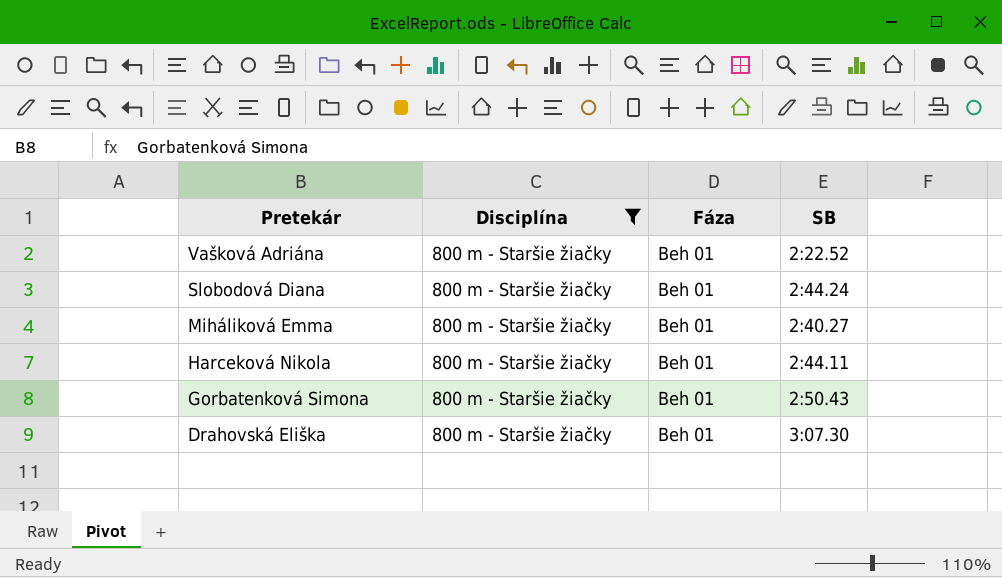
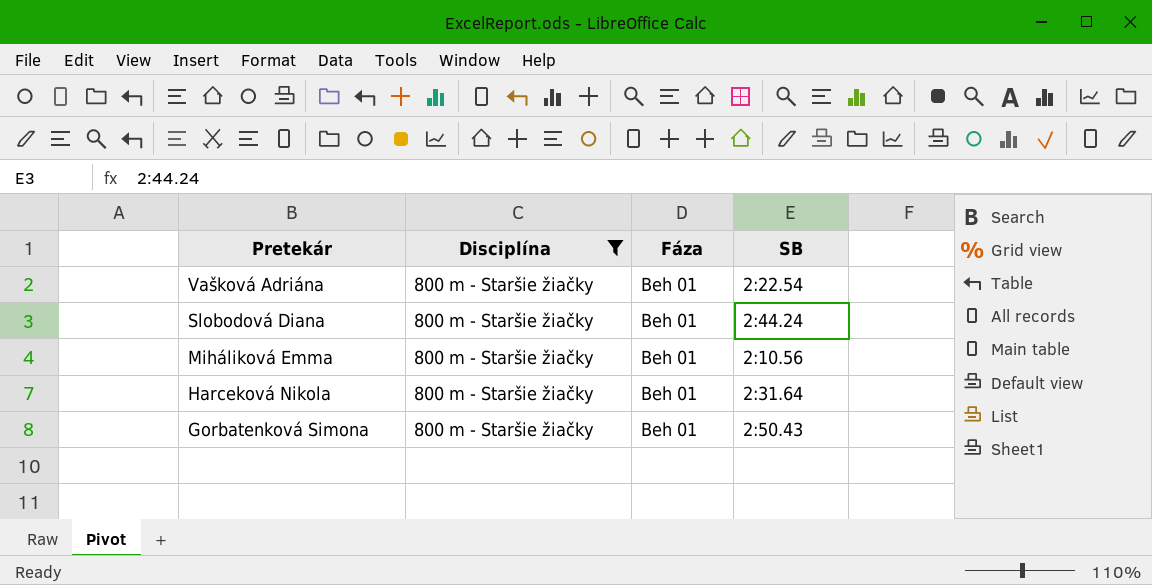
row Drahovská Eliška: 800 m - Staršie žiačky | Beh 01 | 3:07.30 -> none
Vašková Adriána | SB: 2:22.52 -> 2:22.54
Miháliková Emma | SB: 2:40.27 -> 2:10.56
Harceková Nikola | SB: 2:44.11 -> 2:31.64

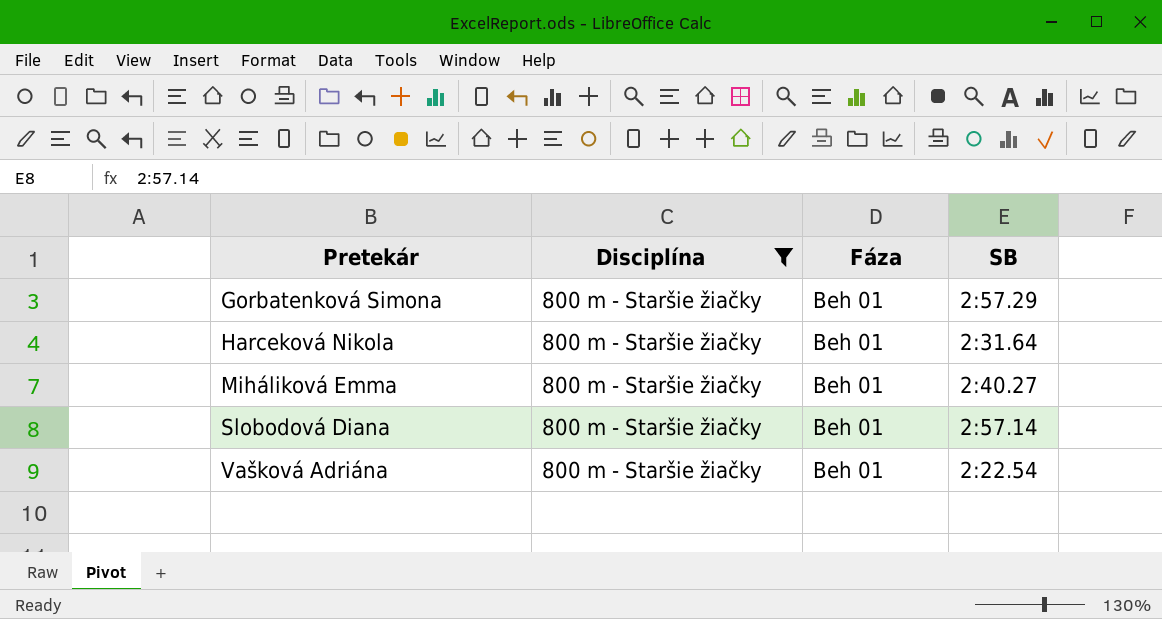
row order: Pretekár descending -> Pretekár ascending
Gorbatenková Simona | SB: 2:50.43 -> 2:57.29
Miháliková Emma | SB: 2:10.56 -> 2:40.27
Slobodová Diana | SB: 2:44.24 -> 2:57.14

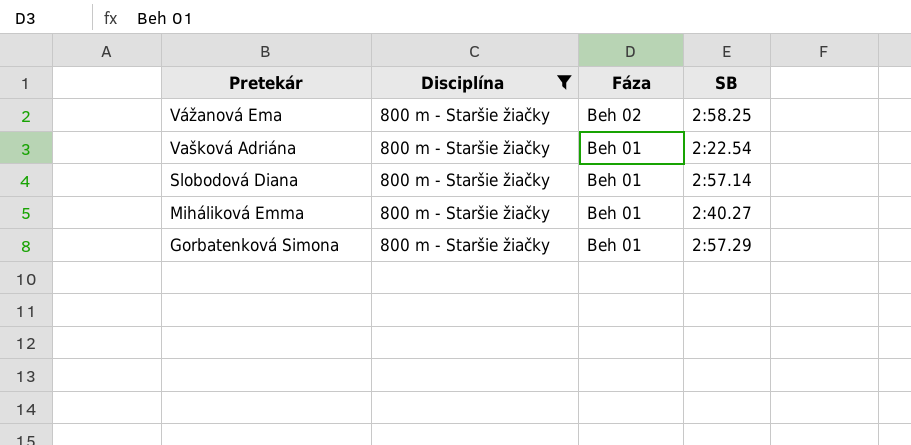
row order: Pretekár ascending -> Pretekár descending
row Harceková Nikola: 800 m - Staršie žiačky | Beh 01 | 2:31.64 -> none
row Vážanová Ema: none -> 800 m - Staršie žiačky | Beh 02 | 2:58.25

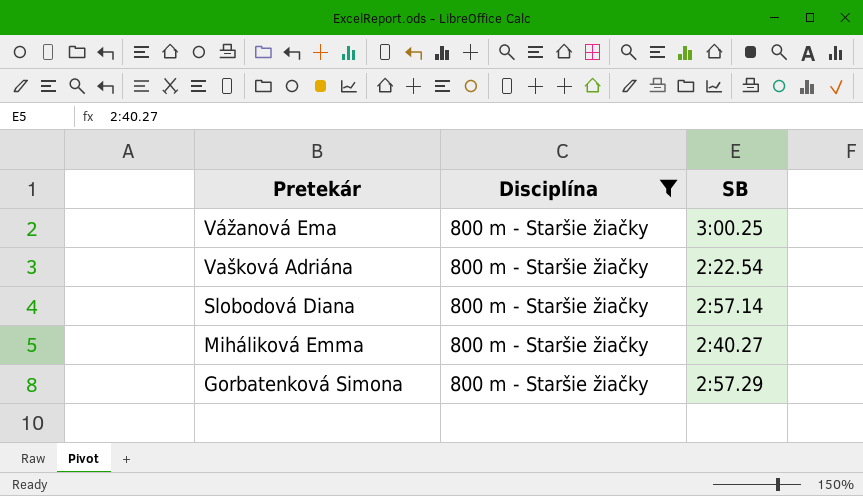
column Fáza | position: 3 -> none
Vážanová Ema | SB: 2:58.25 -> 3:00.25

